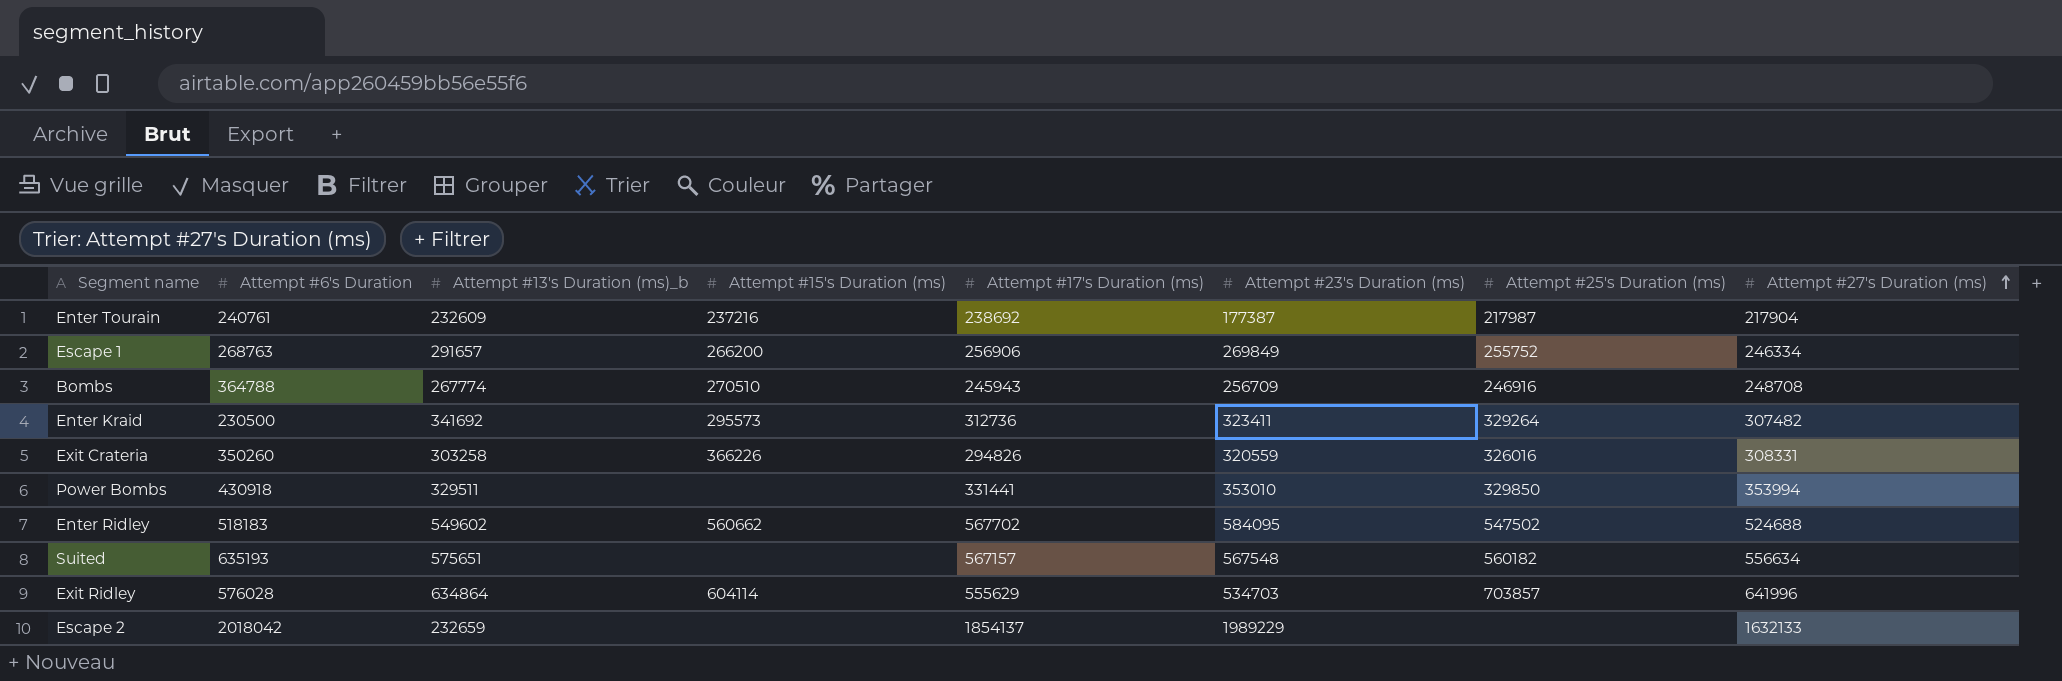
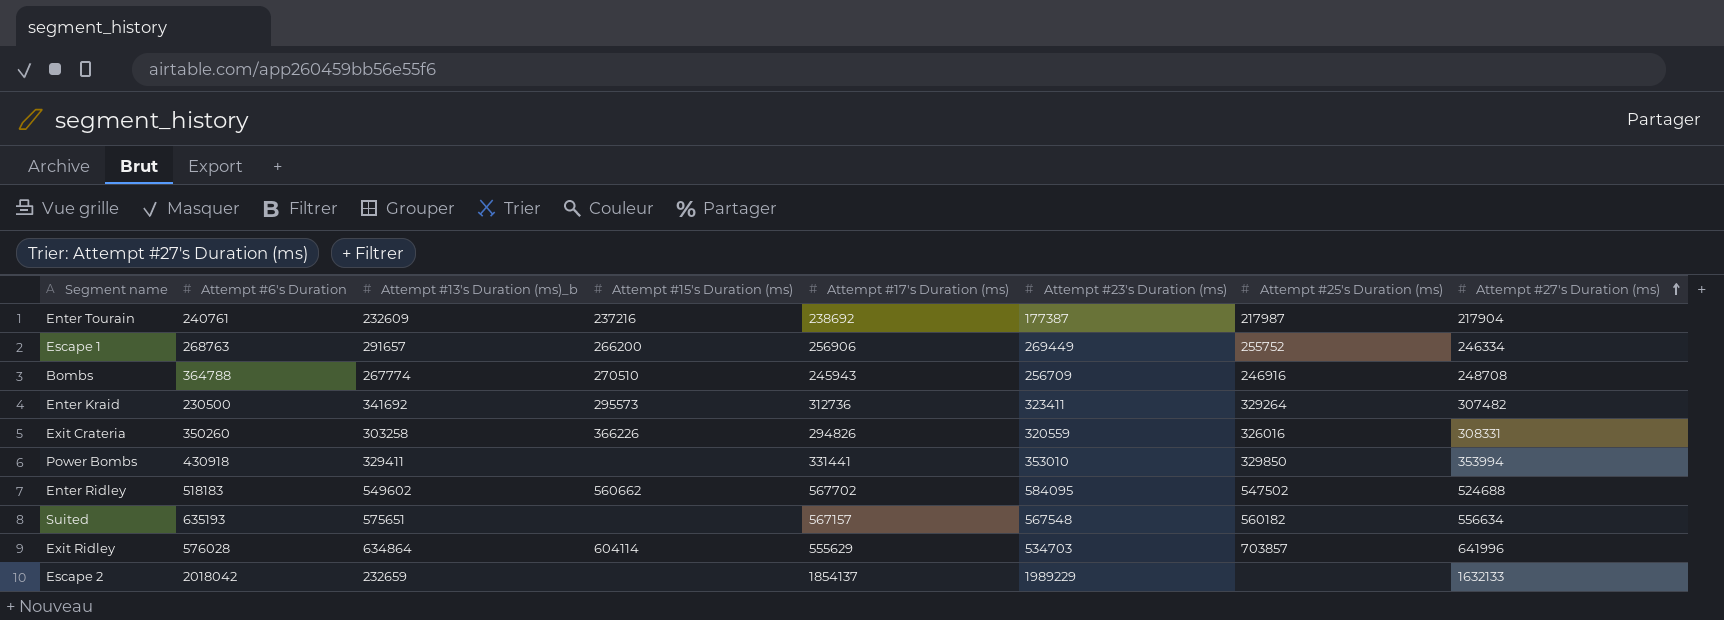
Escape 1 | Attempt #23's Duration (ms): 269849 -> 269449
Power Bombs | Attempt #13's Duration (ms)_b: 329511 -> 329411

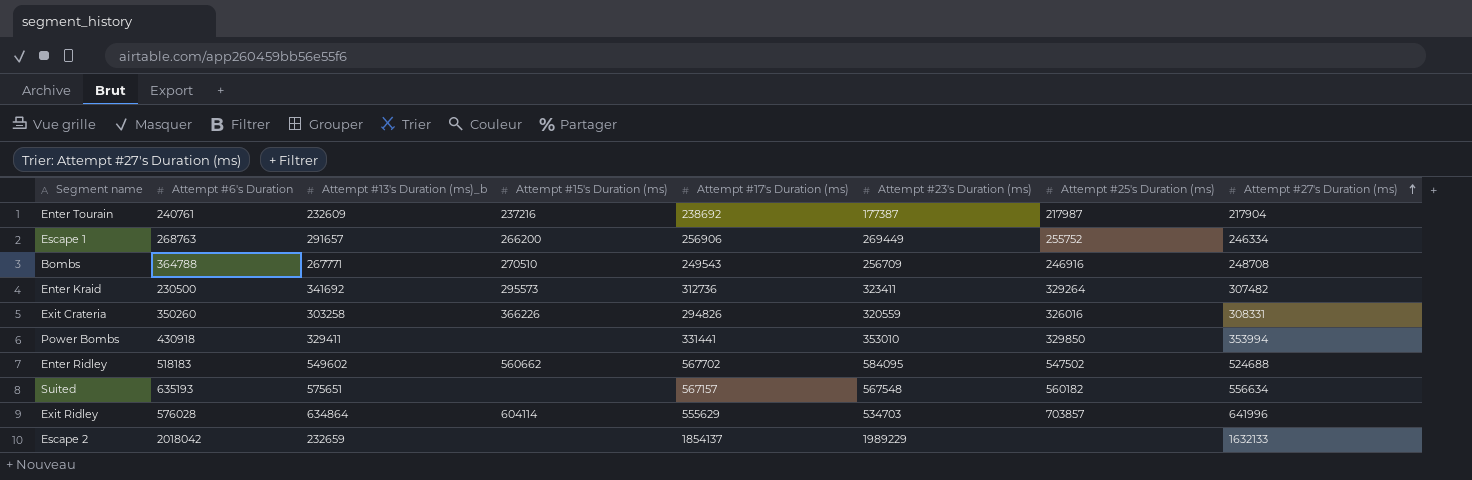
Bombs | Attempt #13's Duration (ms)_b: 267774 -> 267771
Bombs | Attempt #17's Duration (ms): 245943 -> 249543

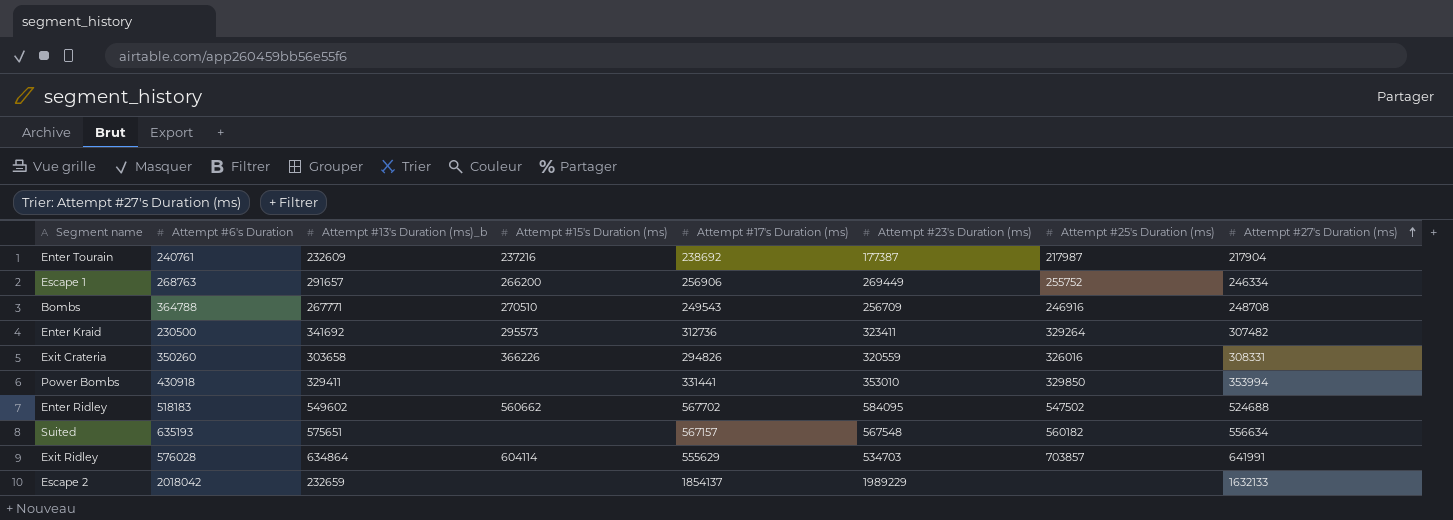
Exit Crateria | Attempt #13's Duration (ms)_b: 303258 -> 303658
Exit Ridley | Attempt #27's Duration (ms): 641996 -> 641991

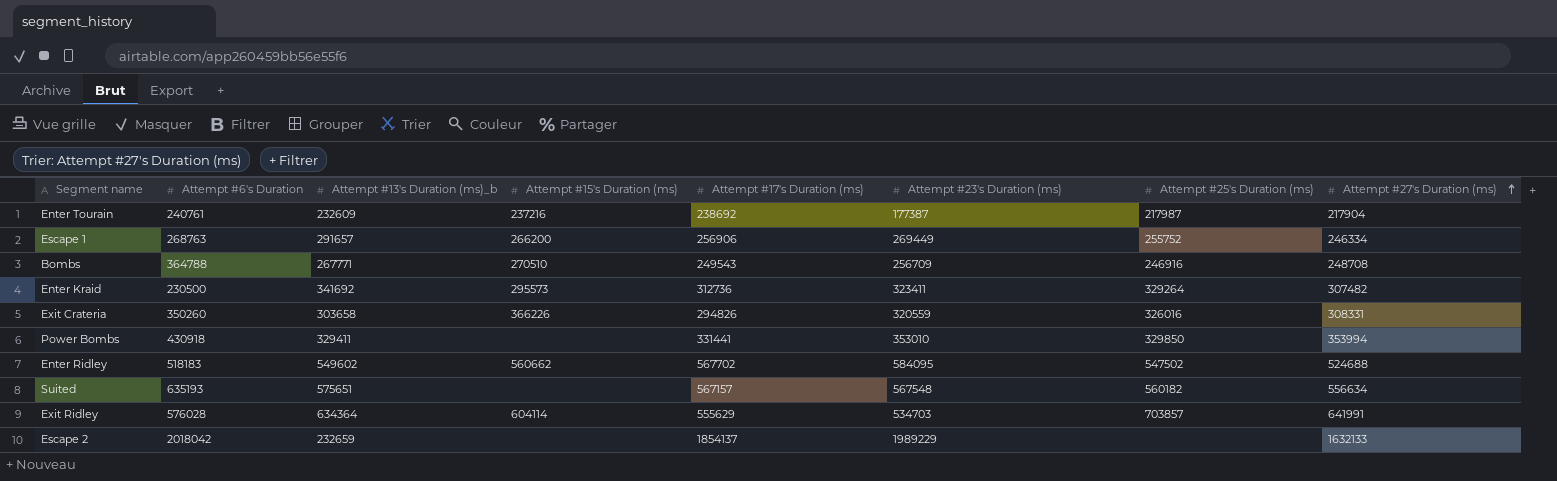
Exit Ridley | Attempt #13's Duration (ms)_b: 634864 -> 634364

